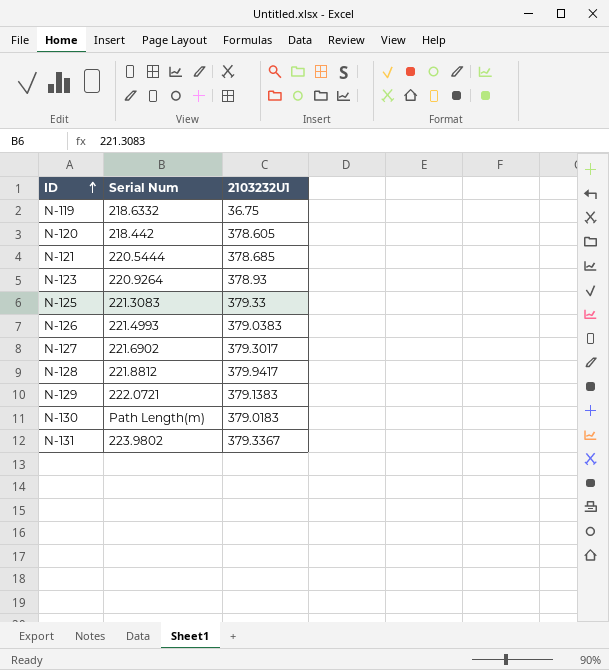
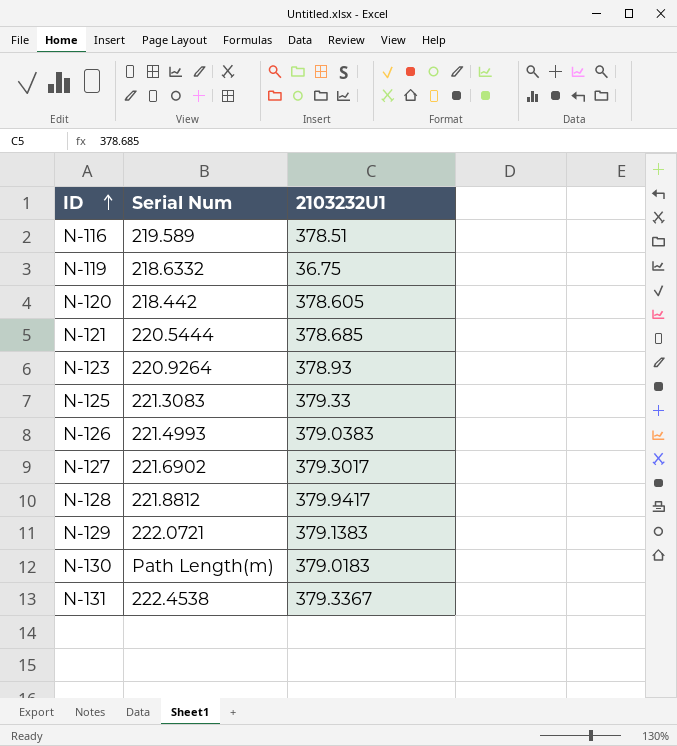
row N-116: none -> 219.589 | 378.51
N-131 | Serial Num: 223.9802 -> 222.4538

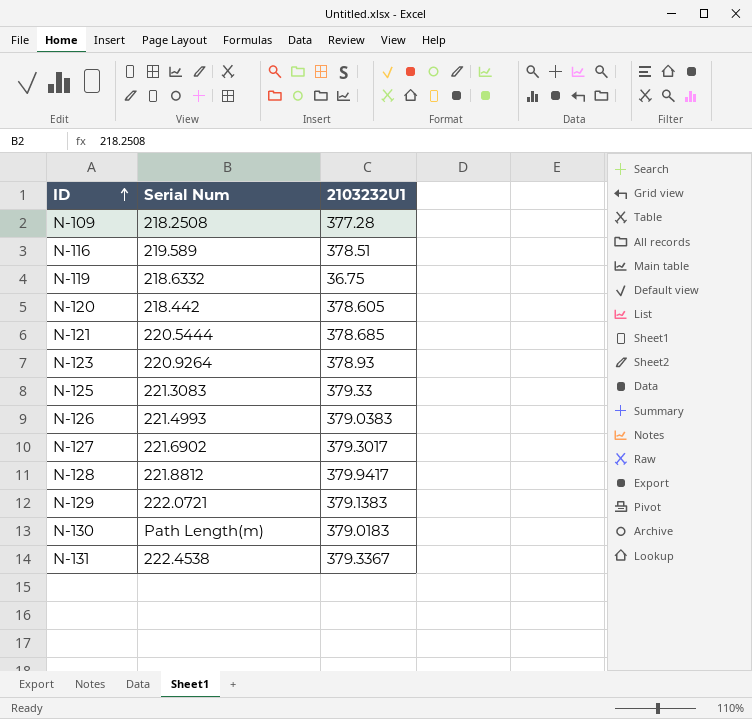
row N-109: none -> 218.2508 | 377.28

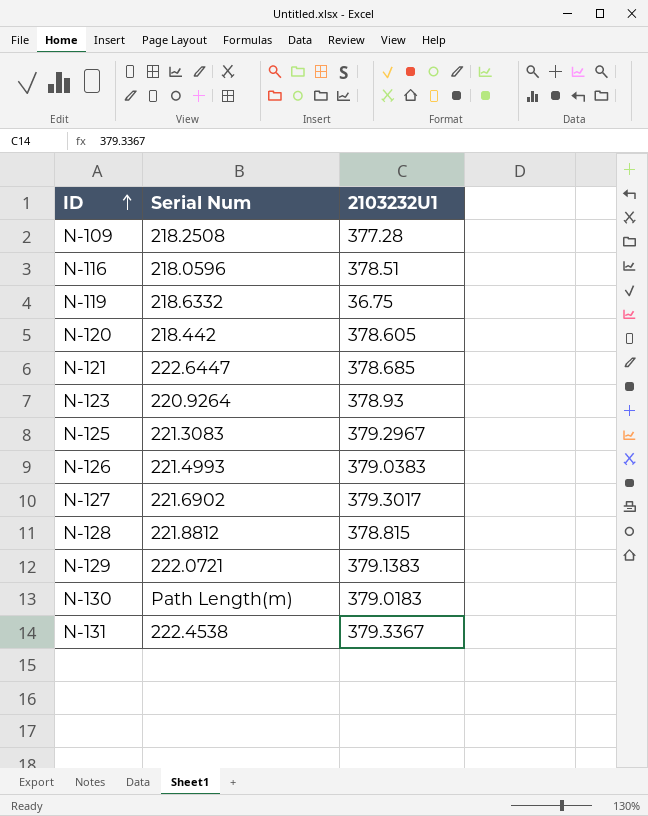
N-116 | Serial Num: 219.589 -> 218.0596
N-121 | Serial Num: 220.5444 -> 222.6447
N-125 | 2103232U1: 379.33 -> 379.2967
N-128 | 2103232U1: 379.9417 -> 378.815

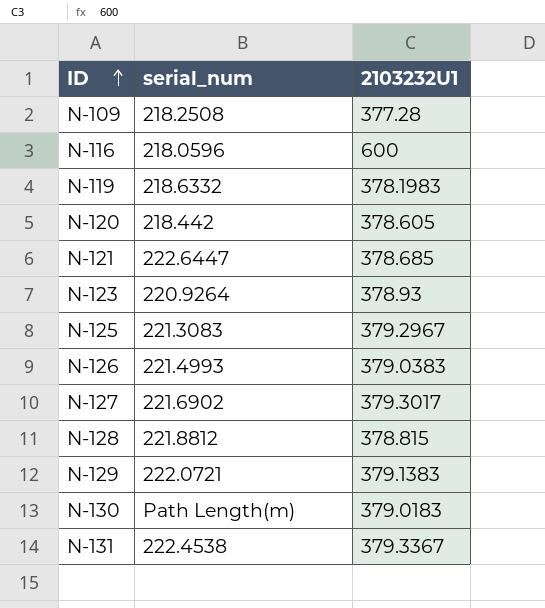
column name: Serial Num -> serial_num
N-116 | 2103232U1: 378.51 -> 600
N-119 | 2103232U1: 36.75 -> 378.1983

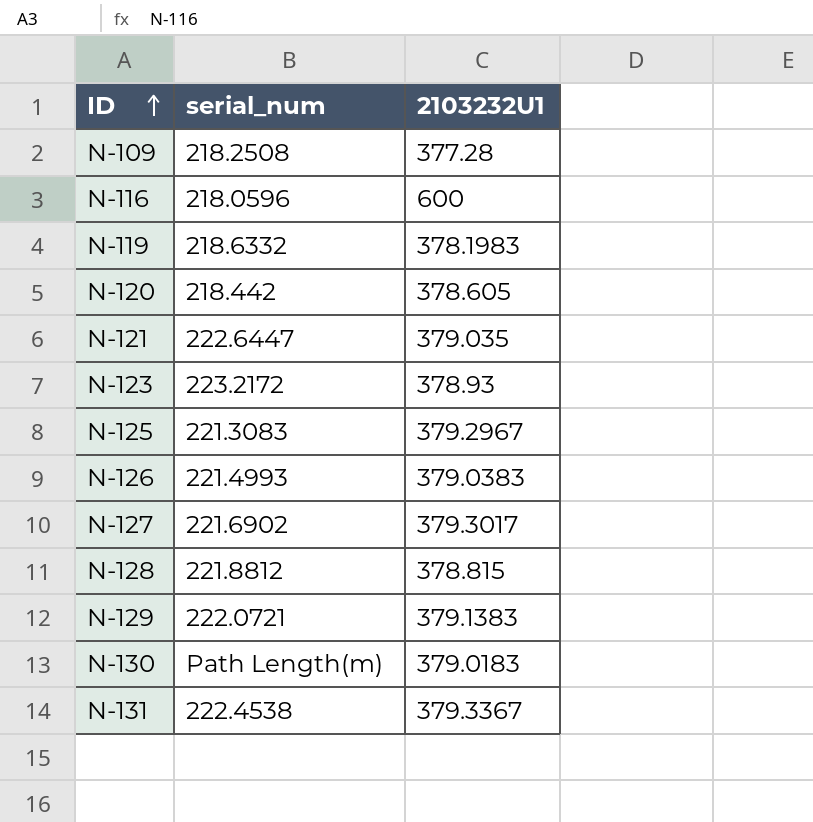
N-121 | 2103232U1: 378.685 -> 379.035
N-123 | serial_num: 220.9264 -> 223.2172

